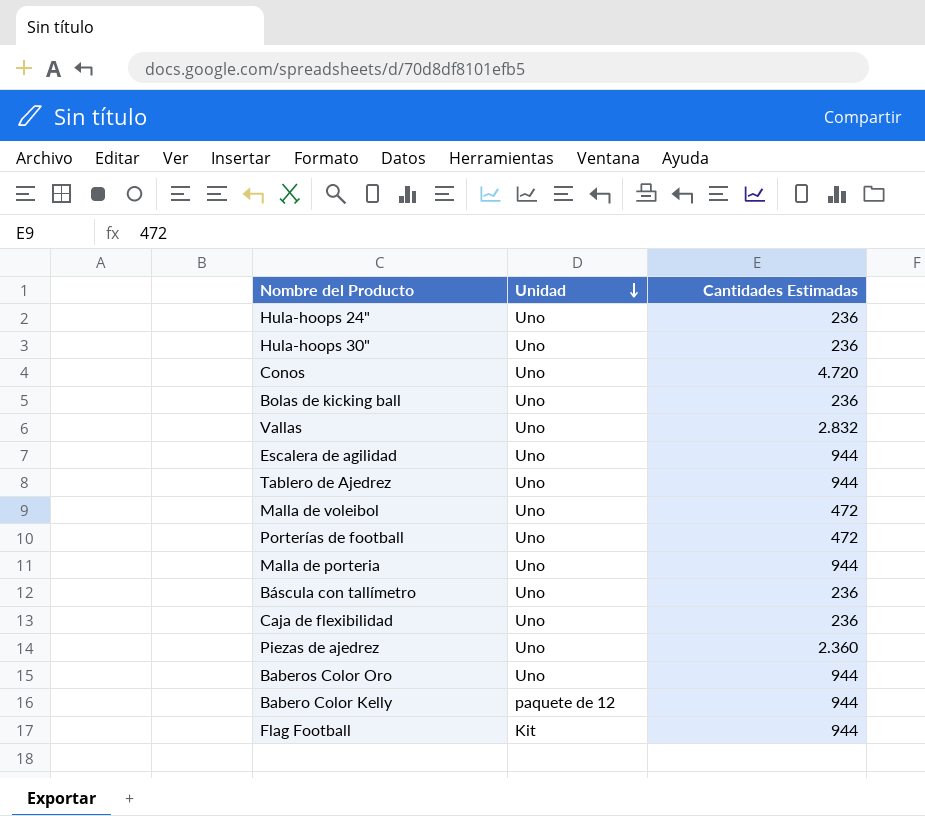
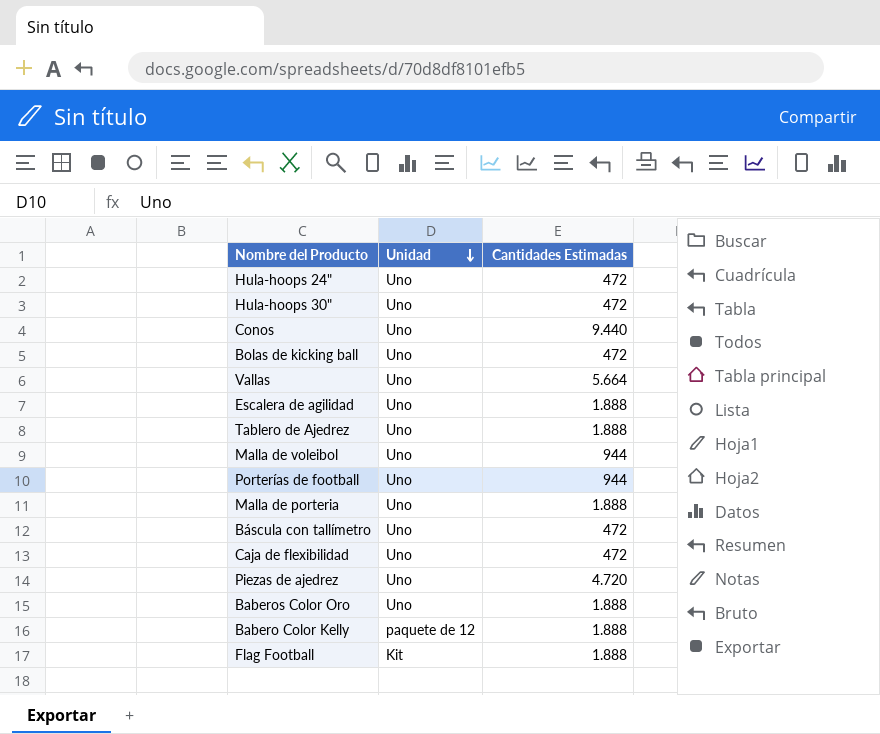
Hula-hoops 24" | Cantidades Estimadas: 236 -> 472
Hula-hoops 30" | Cantidades Estimadas: 236 -> 472
Conos | Cantidades Estimadas: 4.720 -> 9.440
Bolas de kicking ball | Cantidades Estimadas: 236 -> 472
Vallas | Cantidades Estimadas: 2.832 -> 5.664
Escalera de agilidad | Cantidades Estimadas: 944 -> 1.888
Tablero de Ajedrez | Cantidades Estimadas: 944 -> 1.888
Malla de voleibol | Cantidades Estimadas: 472 -> 944
Porterías de football | Cantidades Estimadas: 472 -> 944
Malla de porteria | Cantidades Estimadas: 944 -> 1.888
Báscula con tallímetro | Cantidades Estimadas: 236 -> 472
Caja de flexibilidad | Cantidades Estimadas: 236 -> 472
Piezas de ajedrez | Cantidades Estimadas: 2.360 -> 4.720
Baberos Color Oro | Cantidades Estimadas: 944 -> 1.888
Babero Color Kelly | Cantidades Estimadas: 944 -> 1.888
Flag Football | Cantidades Estimadas: 944 -> 1.888

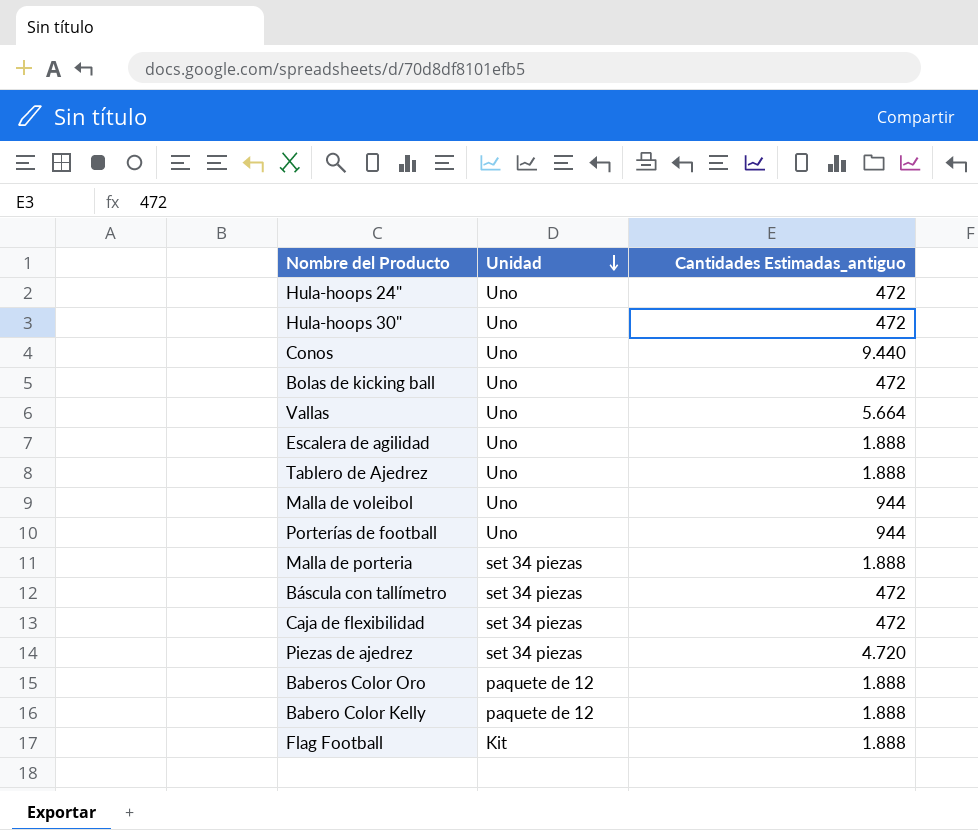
column name: Cantidades Estimadas -> Cantidades Estimadas_antiguo
Malla de porteria | Unidad: Uno -> set 34 piezas
Báscula con tallímetro | Unidad: Uno -> set 34 piezas
Caja de flexibilidad | Unidad: Uno -> set 34 piezas
Piezas de ajedrez | Unidad: Uno -> set 34 piezas
Baberos Color Oro | Unidad: Uno -> paquete de 12

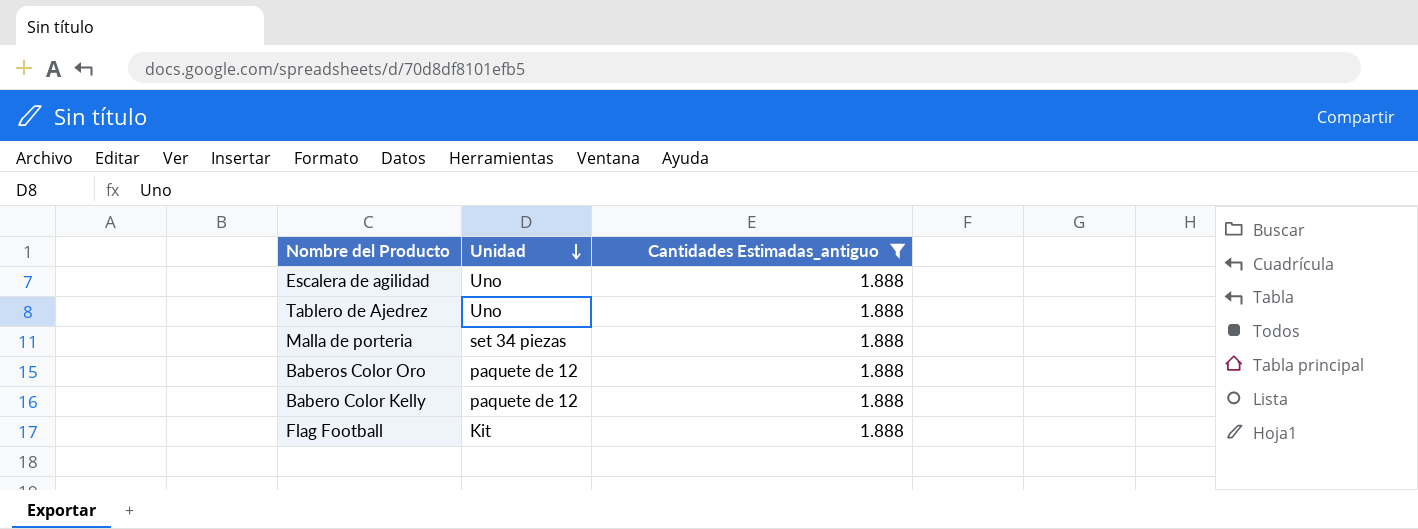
filter: none -> Cantidades Estimadas_antiguo = 1.888

